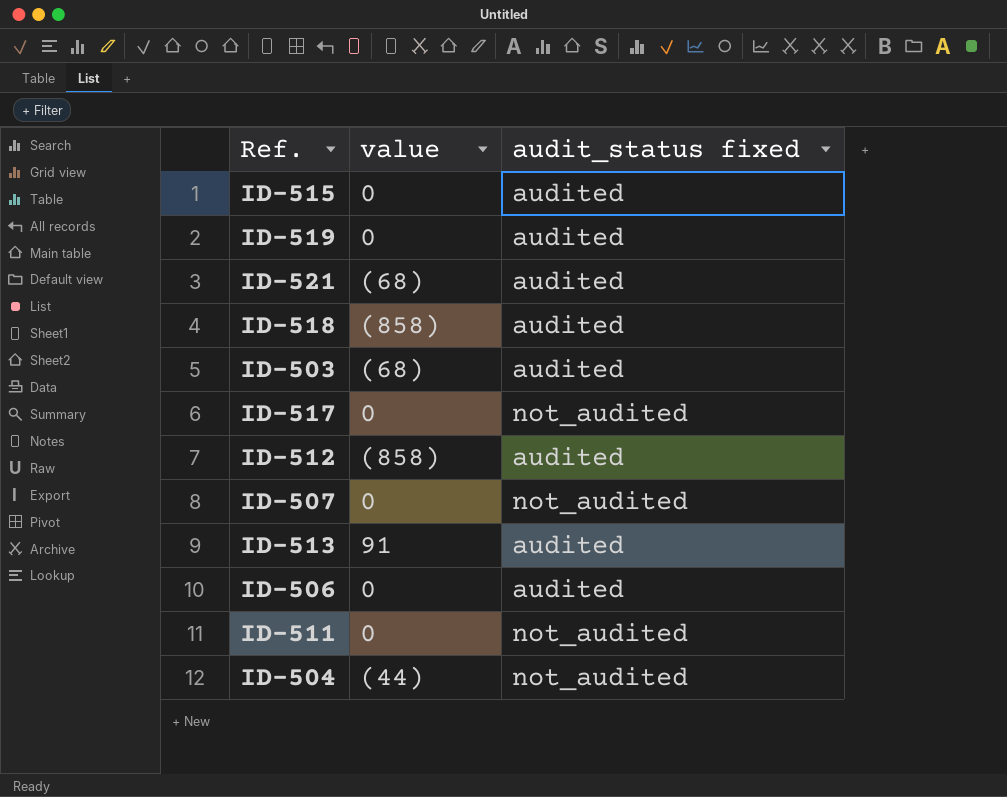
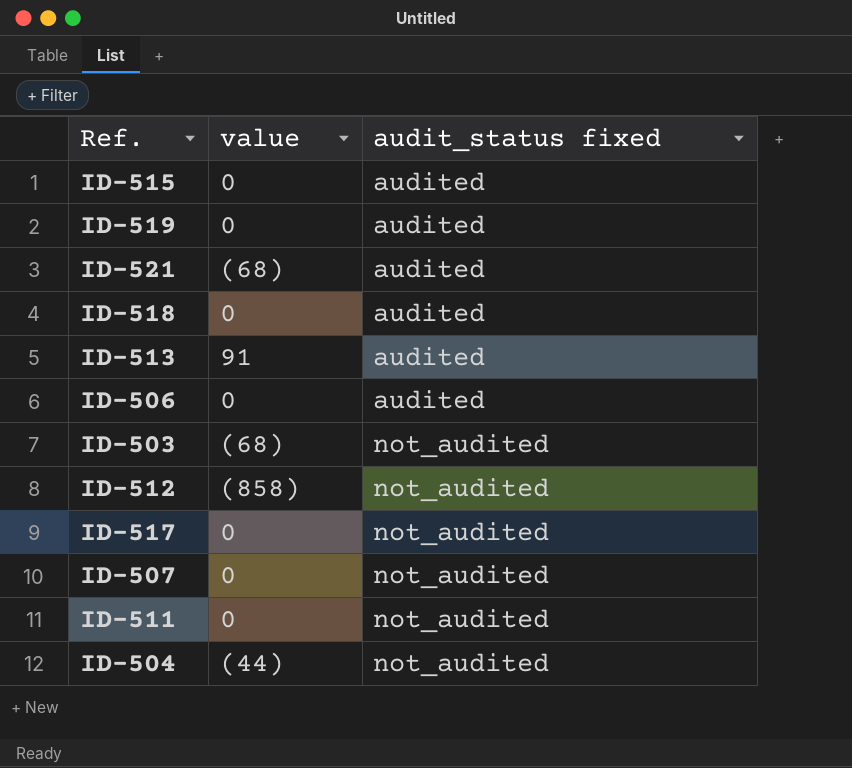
row order: none -> audit_status fixed ascending
ID-518 | value: (858) -> 0
ID-503 | audit_status fixed: audited -> not_audited
ID-512 | audit_status fixed: audited -> not_audited

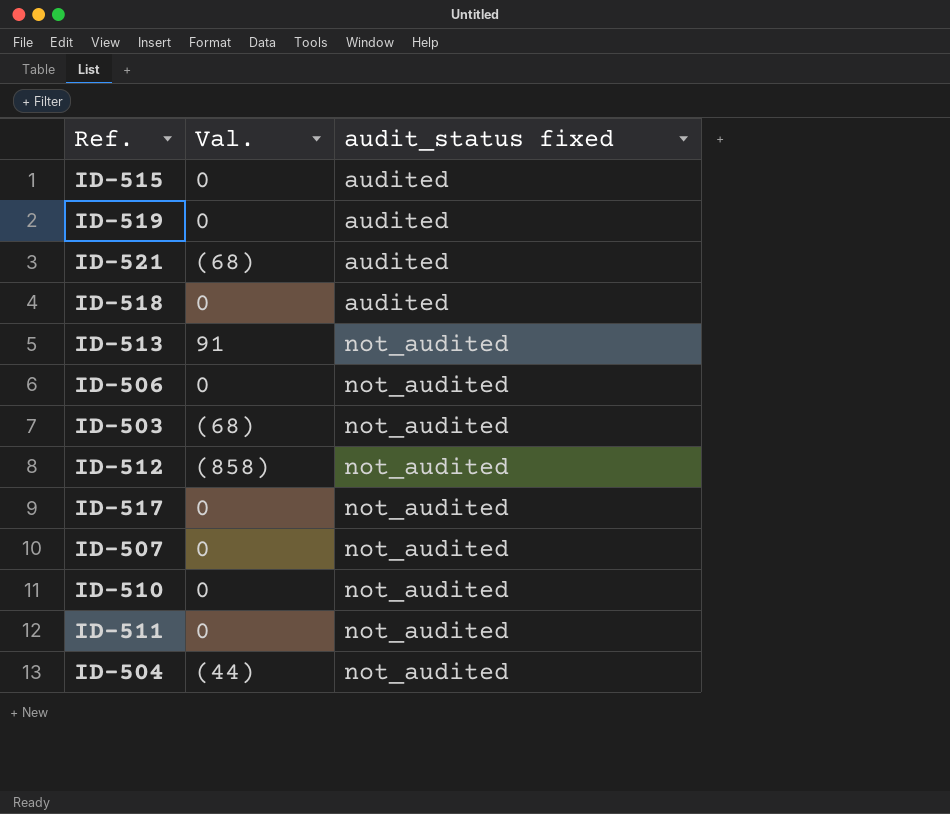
column name: value -> Val.
ID-513 | audit_status fixed: audited -> not_audited
ID-506 | audit_status fixed: audited -> not_audited
row ID-510: none -> 0 | not_audited

